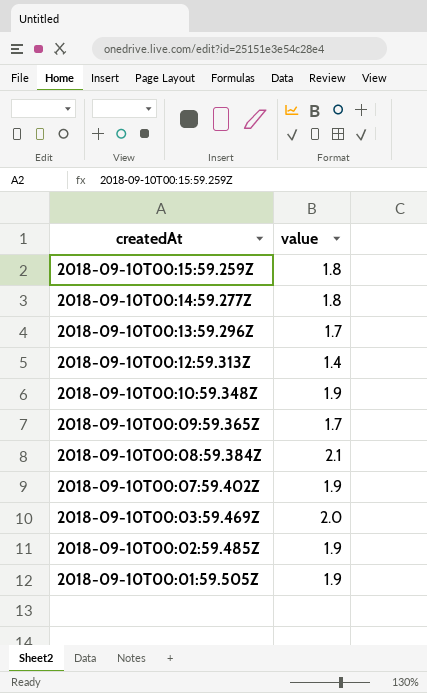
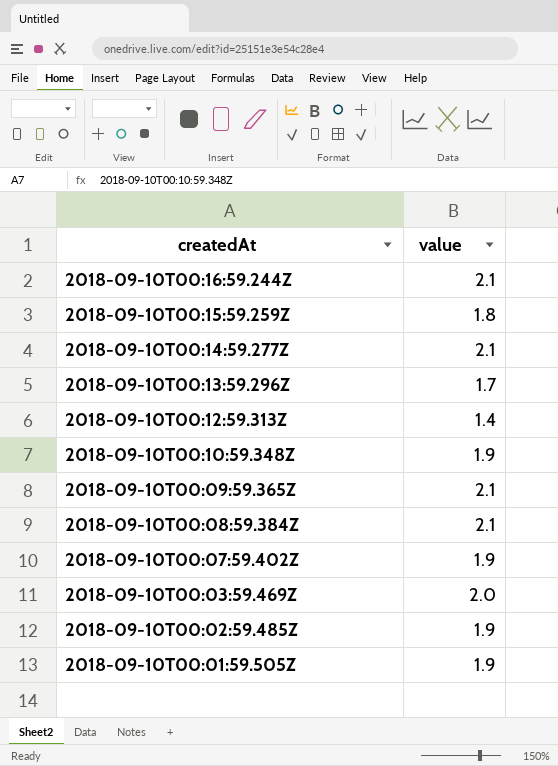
row 2018-09-10T00:16:59.244Z: none -> 2.1
2018-09-10T00:14:59.277Z | value: 1.8 -> 2.1
2018-09-10T00:09:59.365Z | value: 1.7 -> 2.1

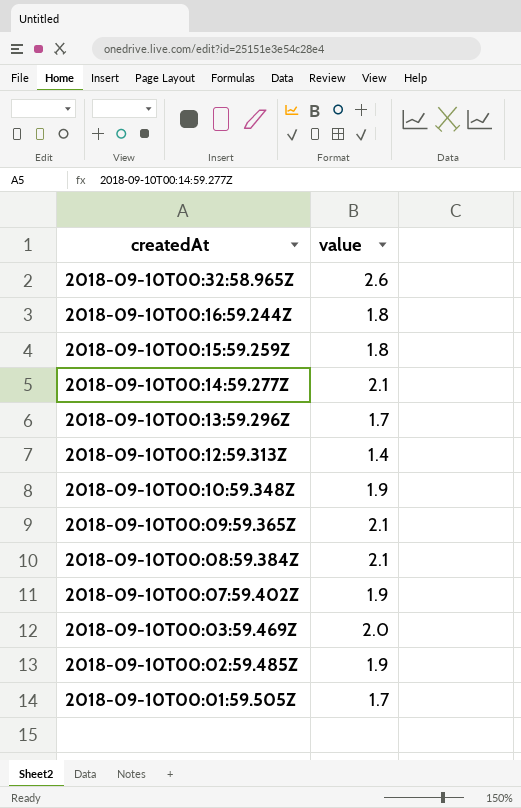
row 2018-09-10T00:32:58.965Z: none -> 2.6
2018-09-10T00:16:59.244Z | value: 2.1 -> 1.8
2018-09-10T00:01:59.505Z | value: 1.9 -> 1.7

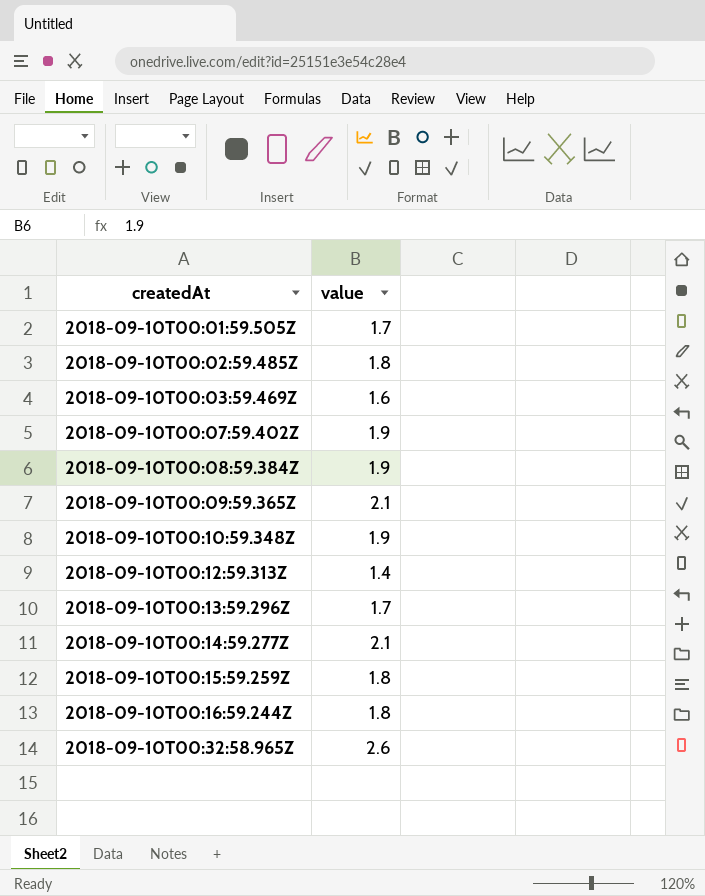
row order: createdAt descending -> createdAt ascending
2018-09-10T00:02:59.485Z | value: 1.9 -> 1.8
2018-09-10T00:03:59.469Z | value: 2.0 -> 1.6
2018-09-10T00:08:59.384Z | value: 2.1 -> 1.9

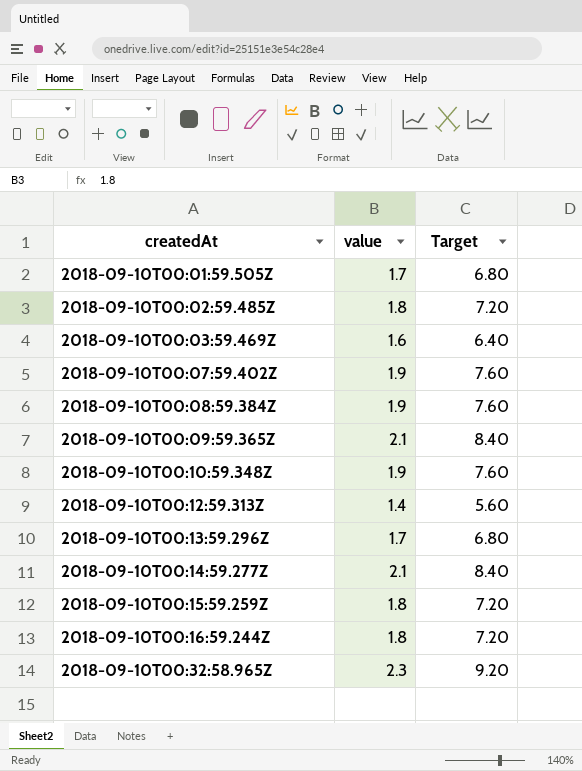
column Target | formula: none -> [value] * 4
2018-09-10T00:32:58.965Z | value: 2.6 -> 2.3

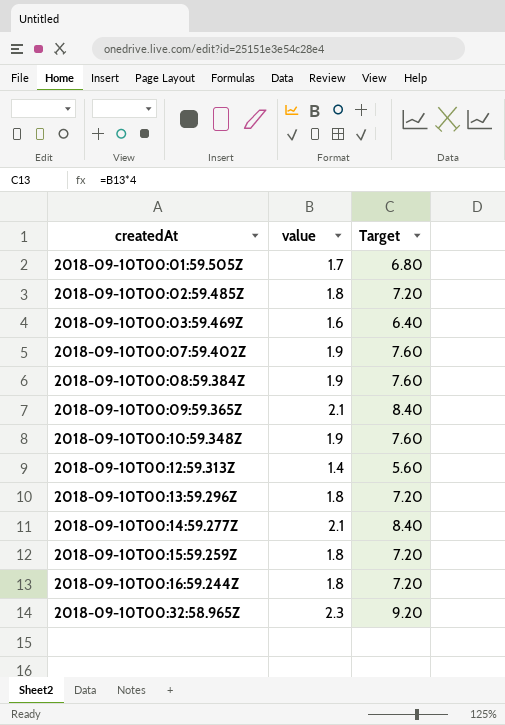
2018-09-10T00:13:59.296Z | value: 1.7 -> 1.8
2018-09-10T00:13:59.296Z | Target: 6.80 -> 7.20

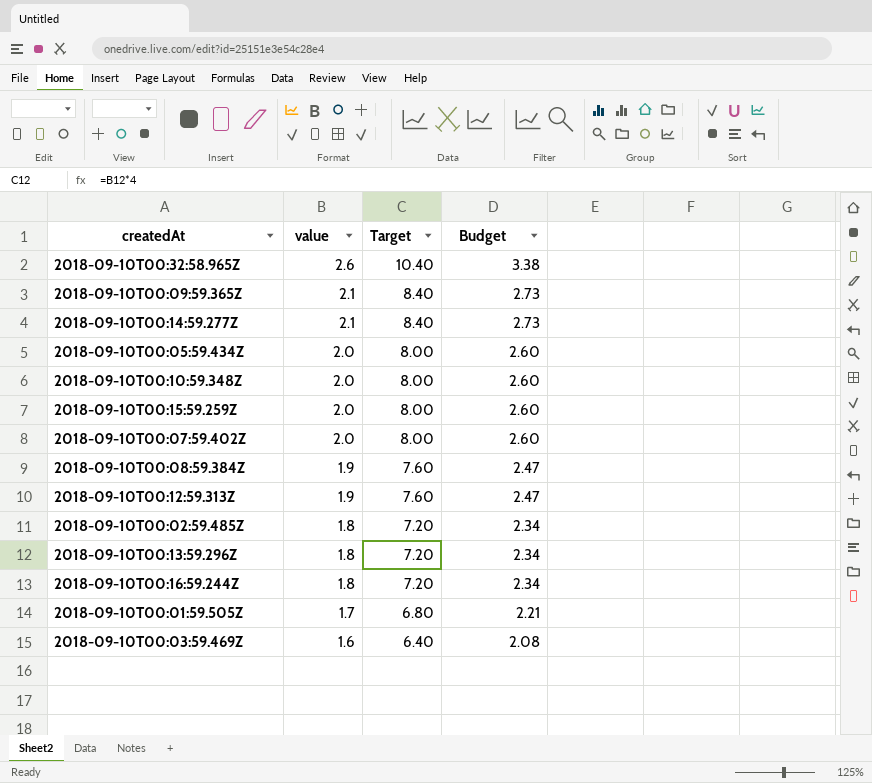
row order: createdAt ascending -> value descending
column Budget | formula: none -> [value] * 1.3
2018-09-10T00:32:58.965Z | value: 2.3 -> 2.6
2018-09-10T00:32:58.965Z | Target: 9.20 -> 10.40
row 2018-09-10T00:05:59.434Z: none -> 2.0 | 8.00 | 2.60
2018-09-10T00:10:59.348Z | value: 1.9 -> 2.0
2018-09-10T00:10:59.348Z | Target: 7.60 -> 8.00
2018-09-10T00:15:59.259Z | value: 1.8 -> 2.0
2018-09-10T00:15:59.259Z | Target: 7.20 -> 8.00
2018-09-10T00:07:59.402Z | value: 1.9 -> 2.0
2018-09-10T00:07:59.402Z | Target: 7.60 -> 8.00
2018-09-10T00:12:59.313Z | value: 1.4 -> 1.9
2018-09-10T00:12:59.313Z | Target: 5.60 -> 7.60

